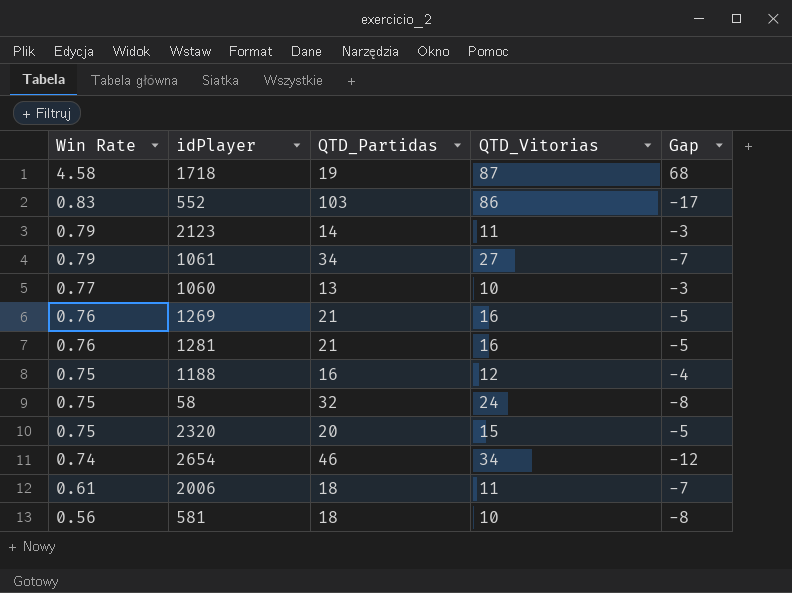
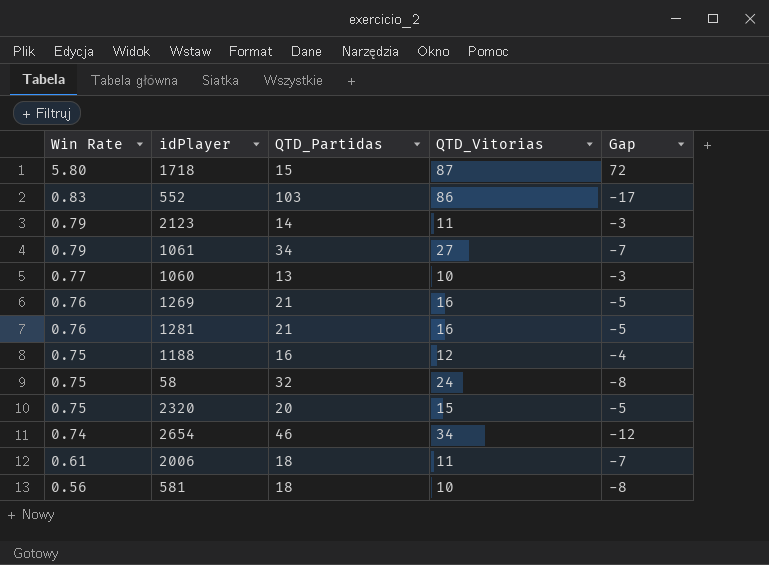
1718 | Win Rate: 4.58 -> 5.80
1718 | QTD_Partidas: 19 -> 15
1718 | Gap: 68 -> 72

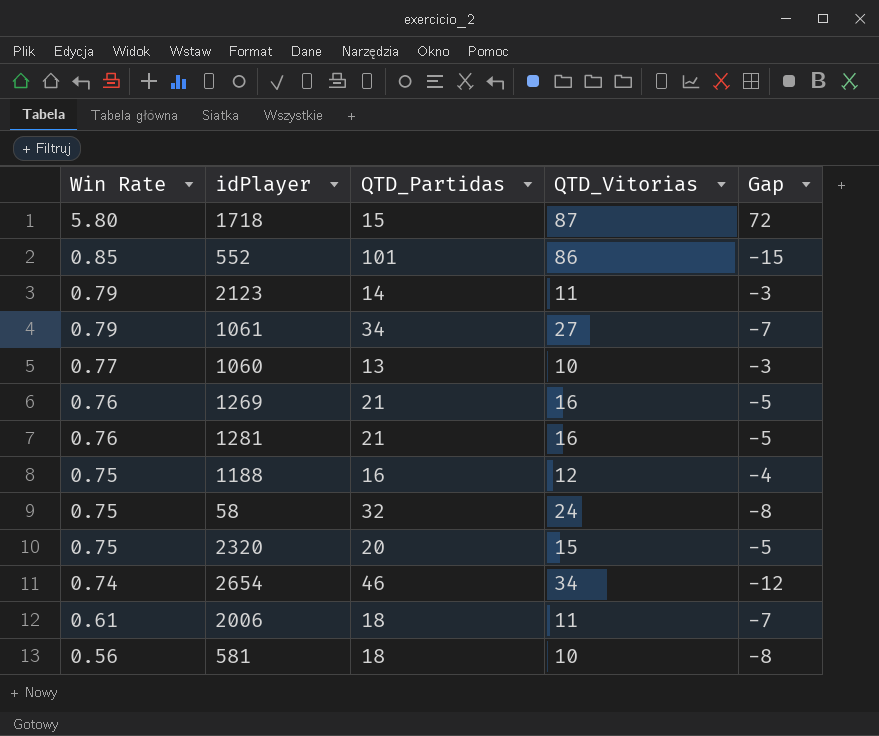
552 | Win Rate: 0.83 -> 0.85
552 | QTD_Partidas: 103 -> 101
552 | Gap: -17 -> -15

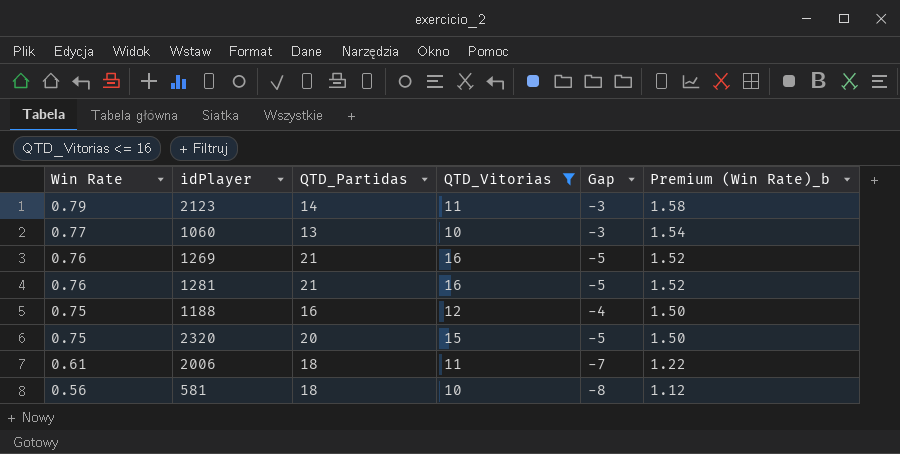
filter: none -> QTD_Vitorias <= 16
column Premium (Win Rate)_b | formula: none -> [Win Rate] * 2

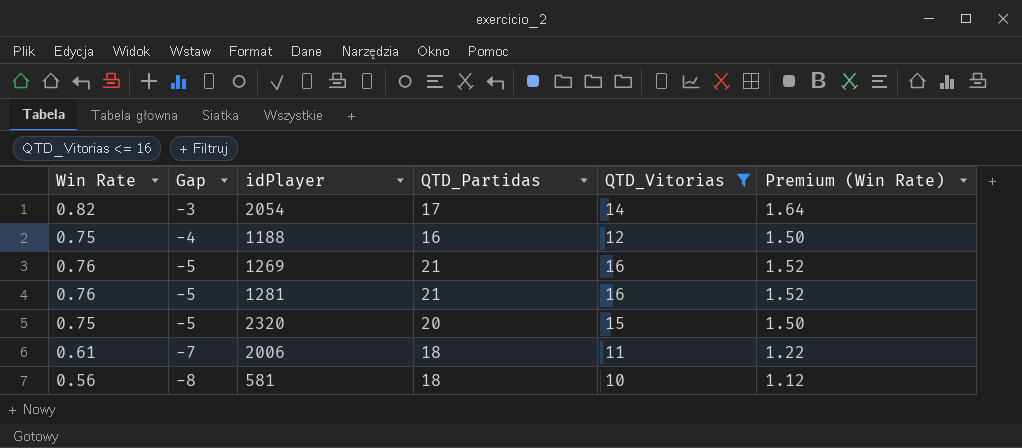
row order: Win Rate descending -> Gap descending
column Gap | position: 5 -> 2
column name: Premium (Win Rate)_b -> Premium (Win Rate)
row 2123: 0.79 | 14 | 11 | -3 | 1.58 -> none
row 1060: 0.77 | 13 | 10 | -3 | 1.54 -> none
row 2054: none -> 0.82 | -3 | 17 | 14 | 1.64

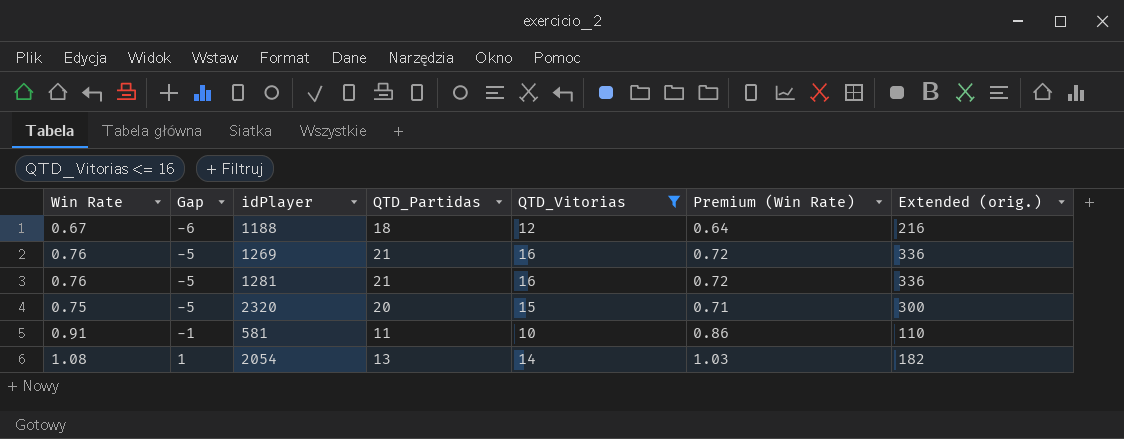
row order: Gap descending -> Gap ascending
column Premium (Win Rate) | formula: [Win Rate] * 2 -> [Win Rate] * 0.95
column Extended (orig.) | formula: none -> [QTD_Partidas] * [QTD_Vitorias]
row 2006: 0.61 | -7 | 18 | 11 | 1.22 -> none
1188 | Win Rate: 0.75 -> 0.67
1188 | Gap: -4 -> -6
1188 | QTD_Partidas: 16 -> 18
581 | Win Rate: 0.56 -> 0.91
581 | Gap: -8 -> -1
581 | QTD_Partidas: 18 -> 11
2054 | Win Rate: 0.82 -> 1.08
2054 | Gap: -3 -> 1
2054 | QTD_Partidas: 17 -> 13

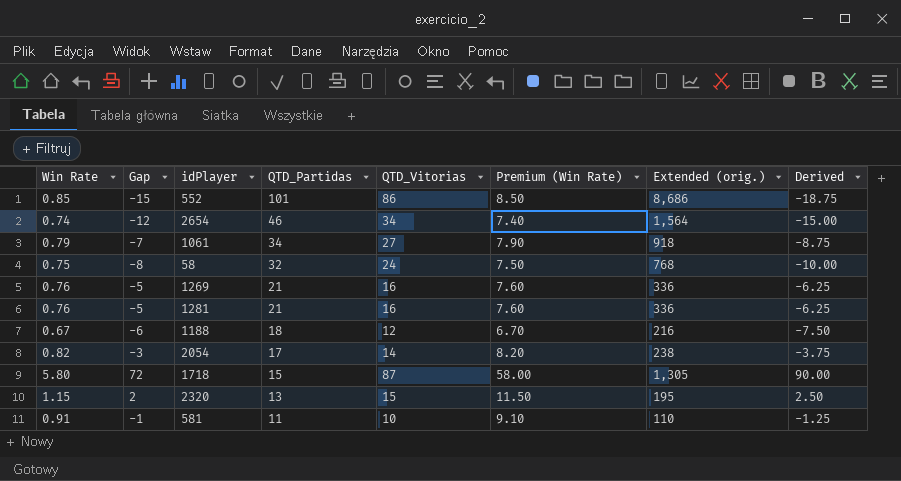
filter: QTD_Vitorias <= 16 -> none
row order: Gap ascending -> QTD_Partidas descending
column Premium (Win Rate) | formula: [Win Rate] * 0.95 -> [Win Rate] * 10
column Derived | formula: none -> [Gap] * 1.25
2054 | Win Rate: 1.08 -> 0.82
2054 | Gap: 1 -> -3
2054 | QTD_Partidas: 13 -> 17
2054 | Extended (orig.): 182 -> 238
2320 | Win Rate: 0.75 -> 1.15
2320 | Gap: -5 -> 2
2320 | QTD_Partidas: 20 -> 13
2320 | Extended (orig.): 300 -> 195

